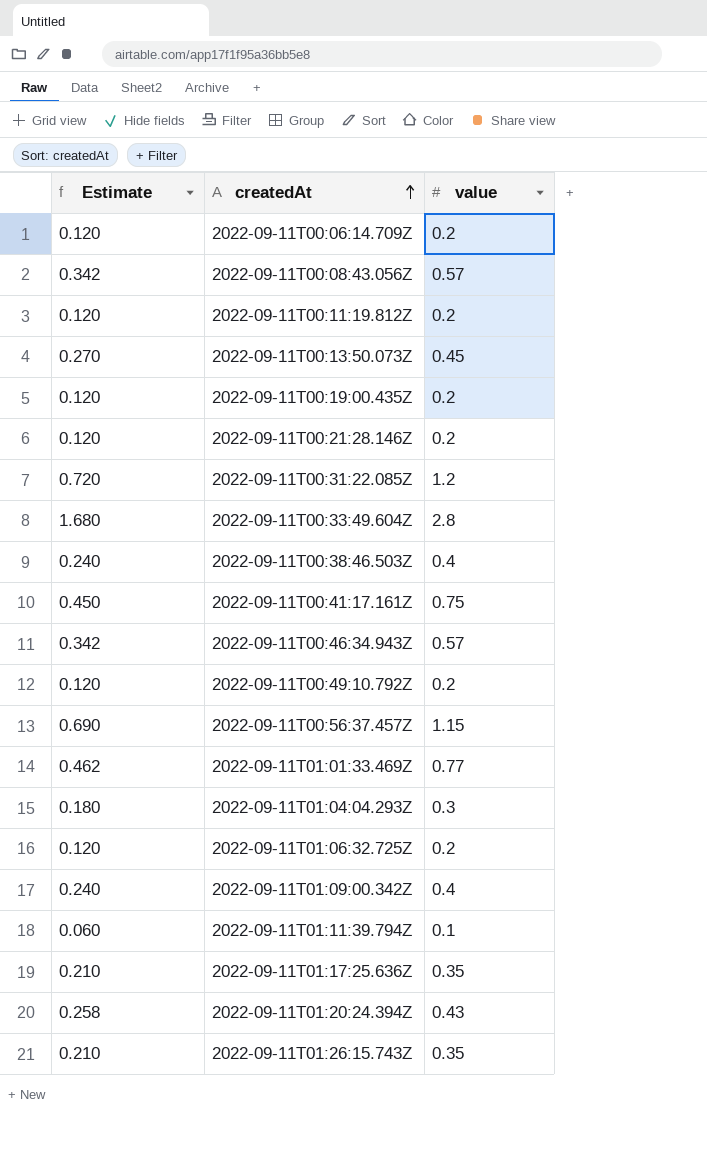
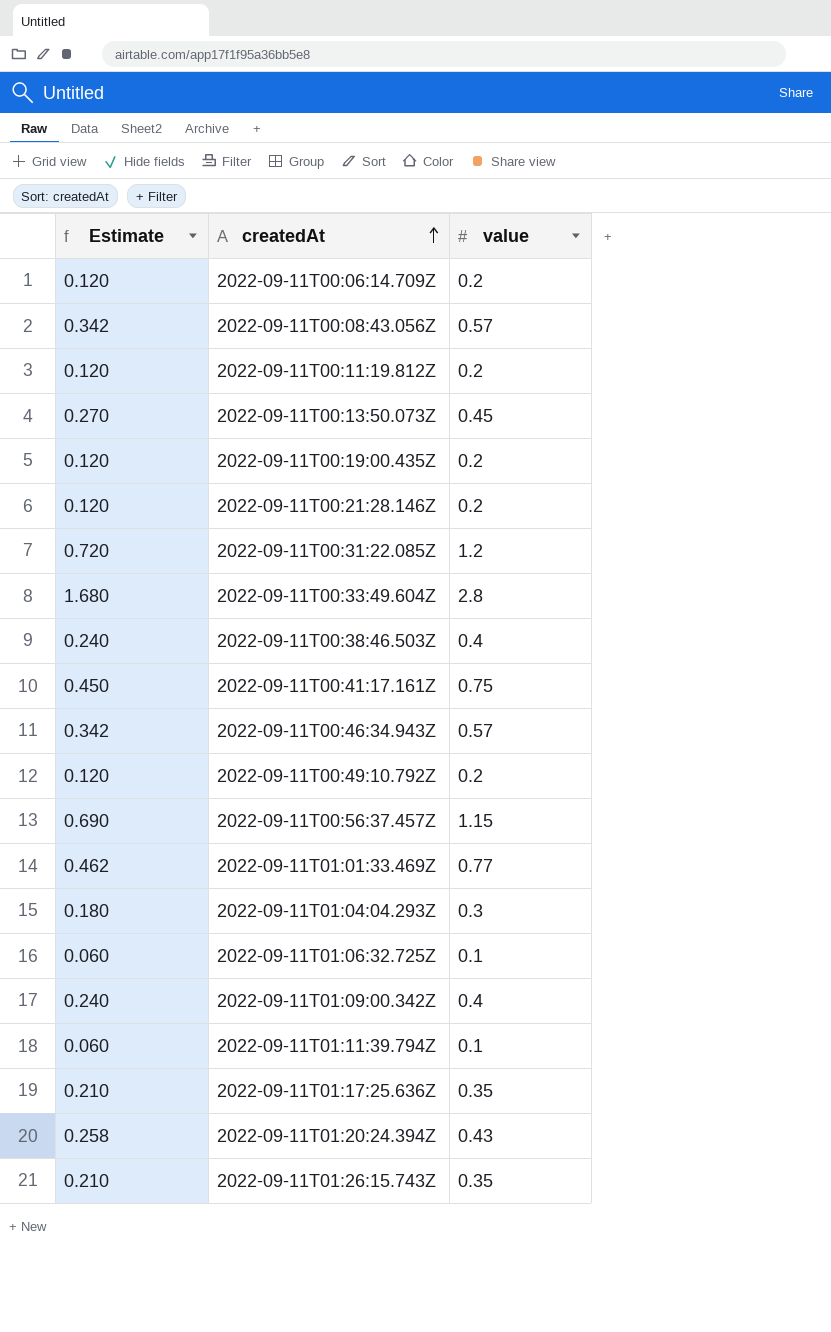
2022-09-11T01:06:32.725Z | Estimate: 0.120 -> 0.060
2022-09-11T01:06:32.725Z | value: 0.2 -> 0.1

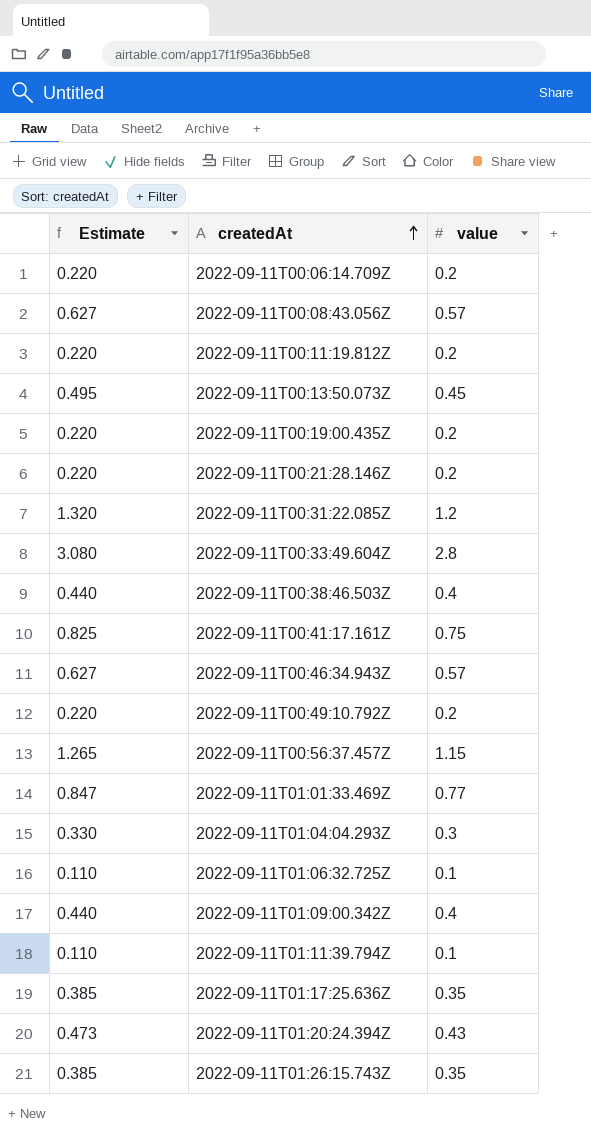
column Estimate | formula: [value] * 0.6 -> [value] * 1.1

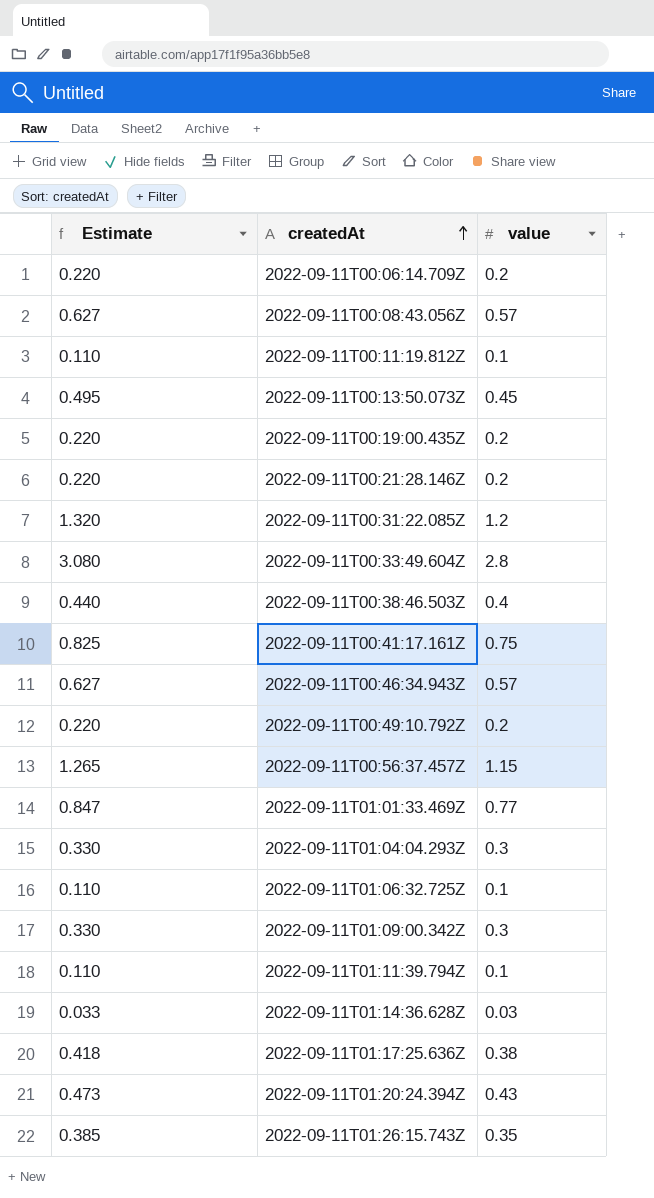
2022-09-11T00:11:19.812Z | Estimate: 0.220 -> 0.110
2022-09-11T00:11:19.812Z | value: 0.2 -> 0.1
2022-09-11T01:09:00.342Z | Estimate: 0.440 -> 0.330
2022-09-11T01:09:00.342Z | value: 0.4 -> 0.3
row 2022-09-11T01:14:36.628Z: none -> 0.033 | 0.03
2022-09-11T01:17:25.636Z | Estimate: 0.385 -> 0.418
2022-09-11T01:17:25.636Z | value: 0.35 -> 0.38

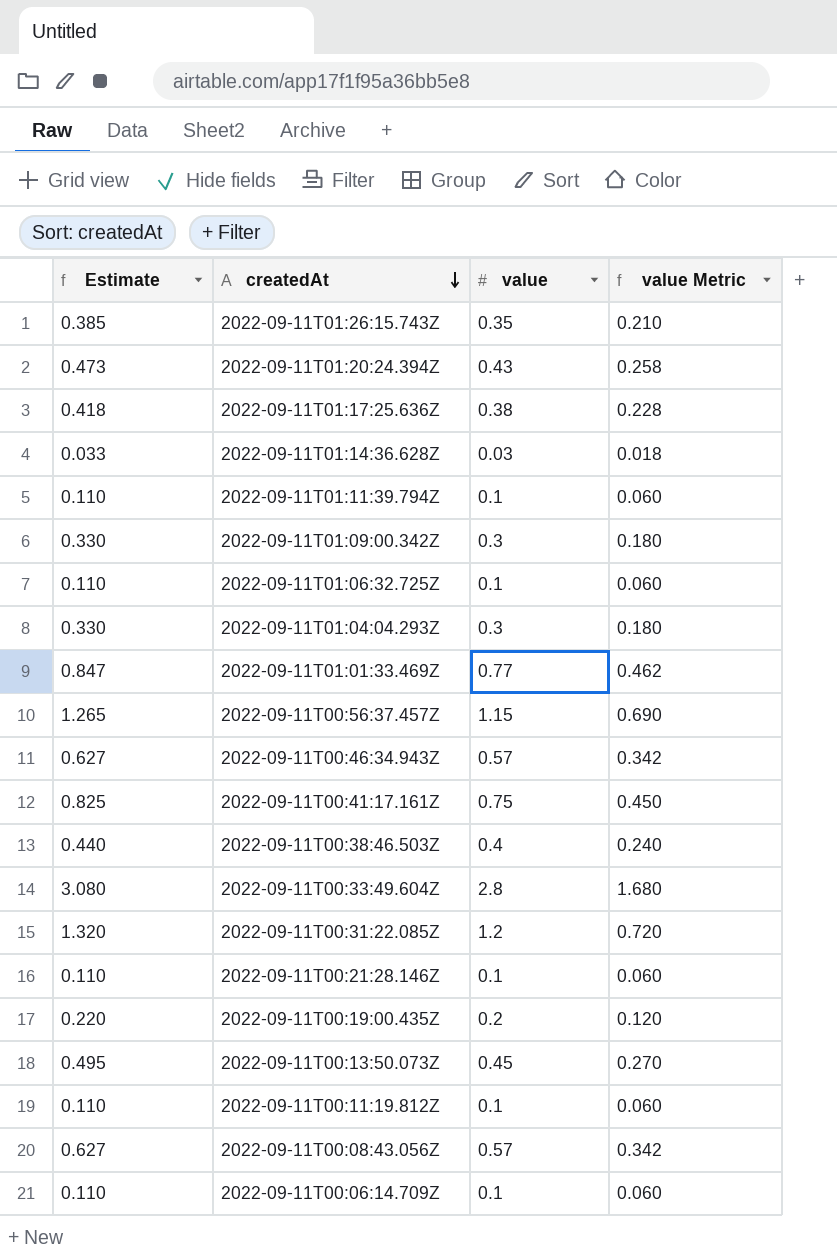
row order: createdAt ascending -> createdAt descending
column value Metric | formula: none -> [value] * 0.6
row 2022-09-11T00:49:10.792Z: 0.220 | 0.2 -> none
2022-09-11T00:21:28.146Z | Estimate: 0.220 -> 0.110
2022-09-11T00:21:28.146Z | value: 0.2 -> 0.1
2022-09-11T00:06:14.709Z | Estimate: 0.220 -> 0.110
2022-09-11T00:06:14.709Z | value: 0.2 -> 0.1

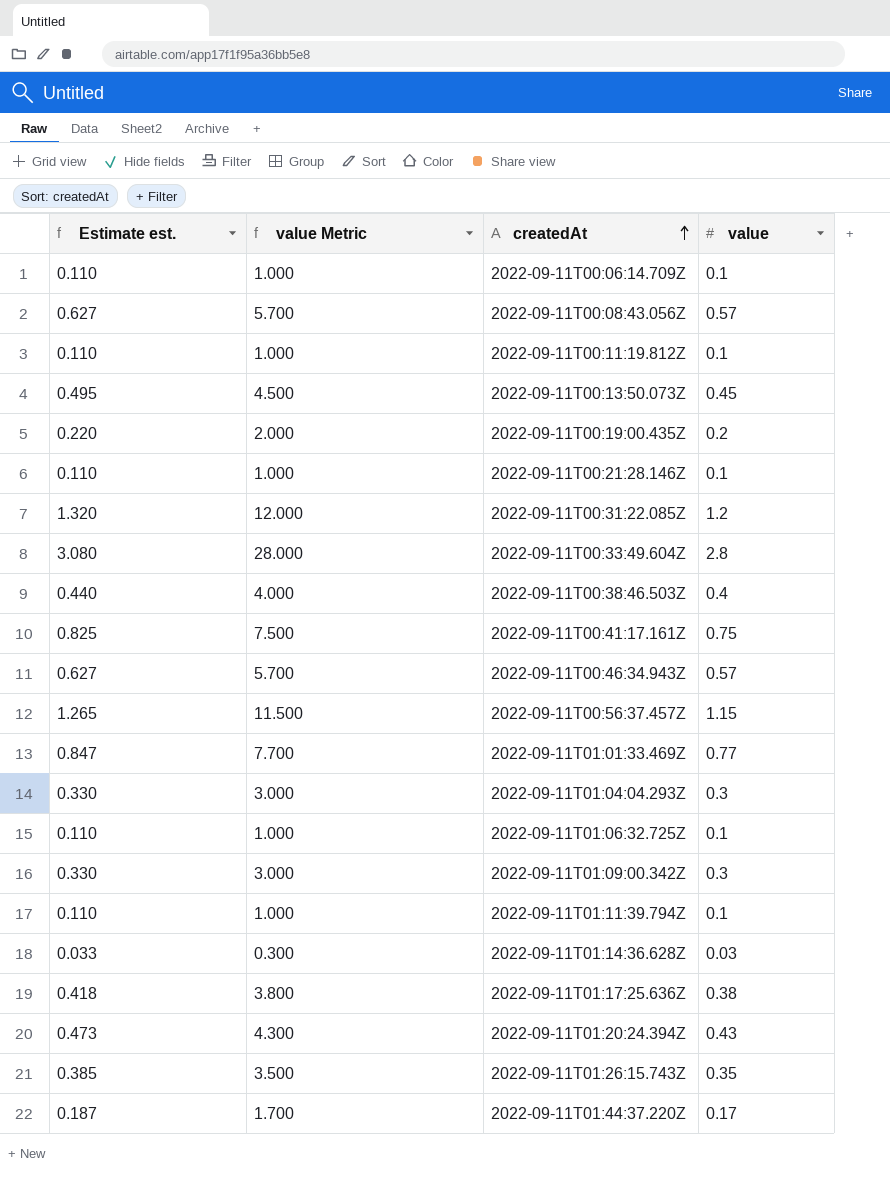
row order: createdAt descending -> createdAt ascending
column name: Estimate -> Estimate est.
column value Metric | formula: [value] * 0.6 -> [value] * 10
column value Metric | position: 4 -> 2
row 2022-09-11T01:44:37.220Z: none -> 0.187 | 1.700 | 0.17

